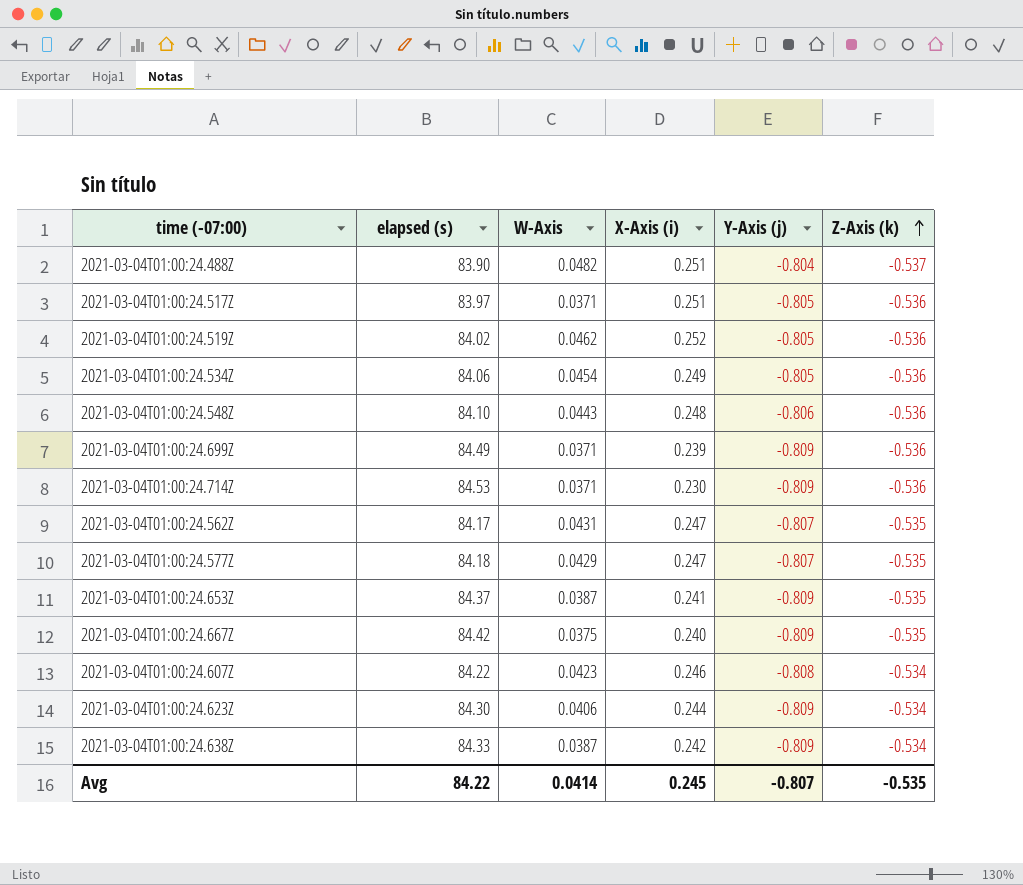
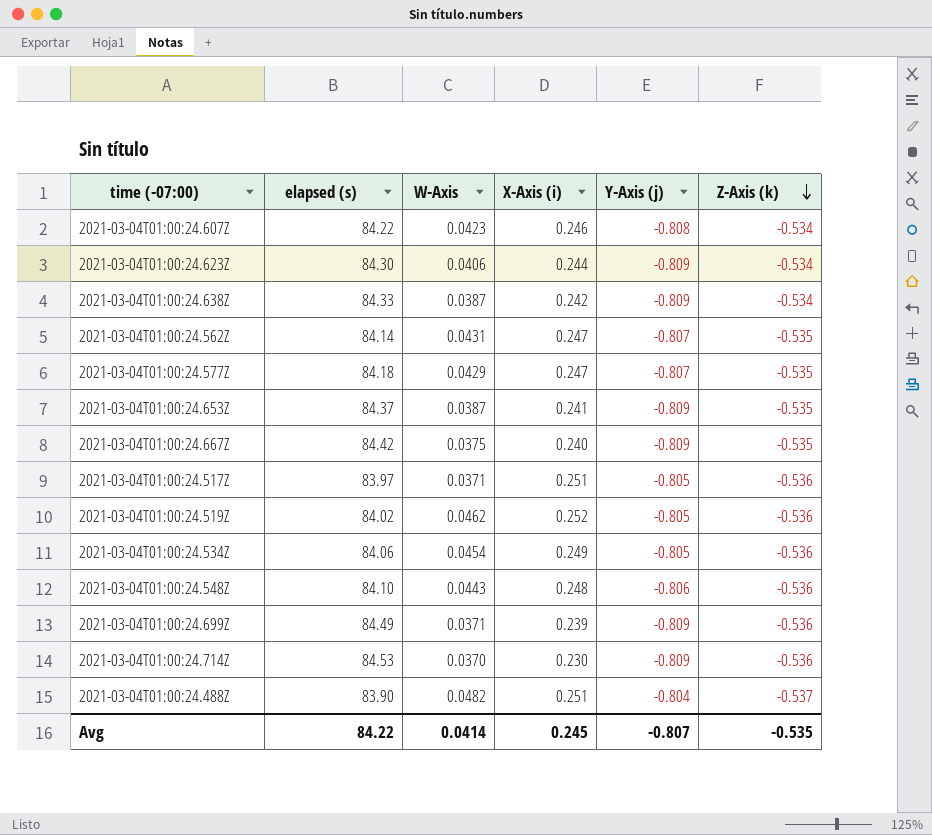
row order: Z-Axis (k) ascending -> Z-Axis (k) descending
2021-03-04T01:00:24.562Z | elapsed (s): 84.17 -> 84.14
2021-03-04T01:00:24.714Z | W-Axis: 0.0371 -> 0.0370

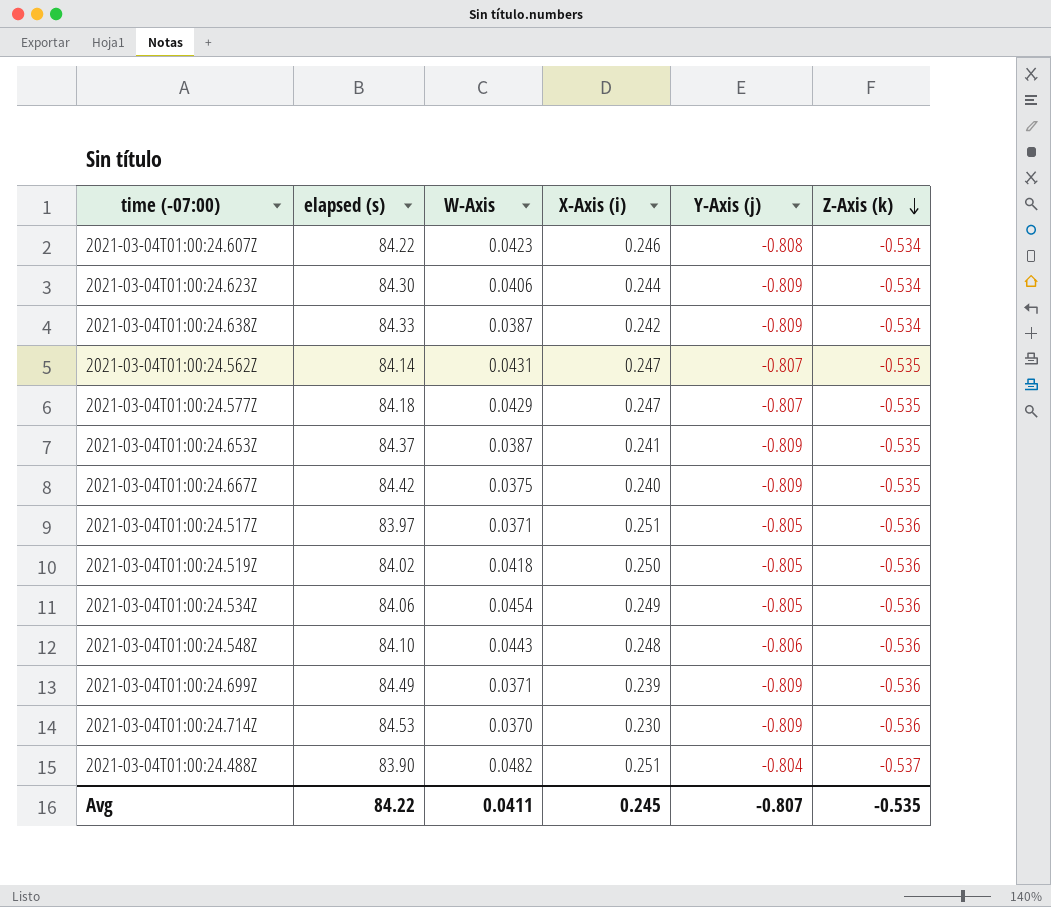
2021-03-04T01:00:24.519Z | W-Axis: 0.0462 -> 0.0418
2021-03-04T01:00:24.519Z | X-Axis (i): 0.252 -> 0.250
Avg | W-Axis: 0.0414 -> 0.0411

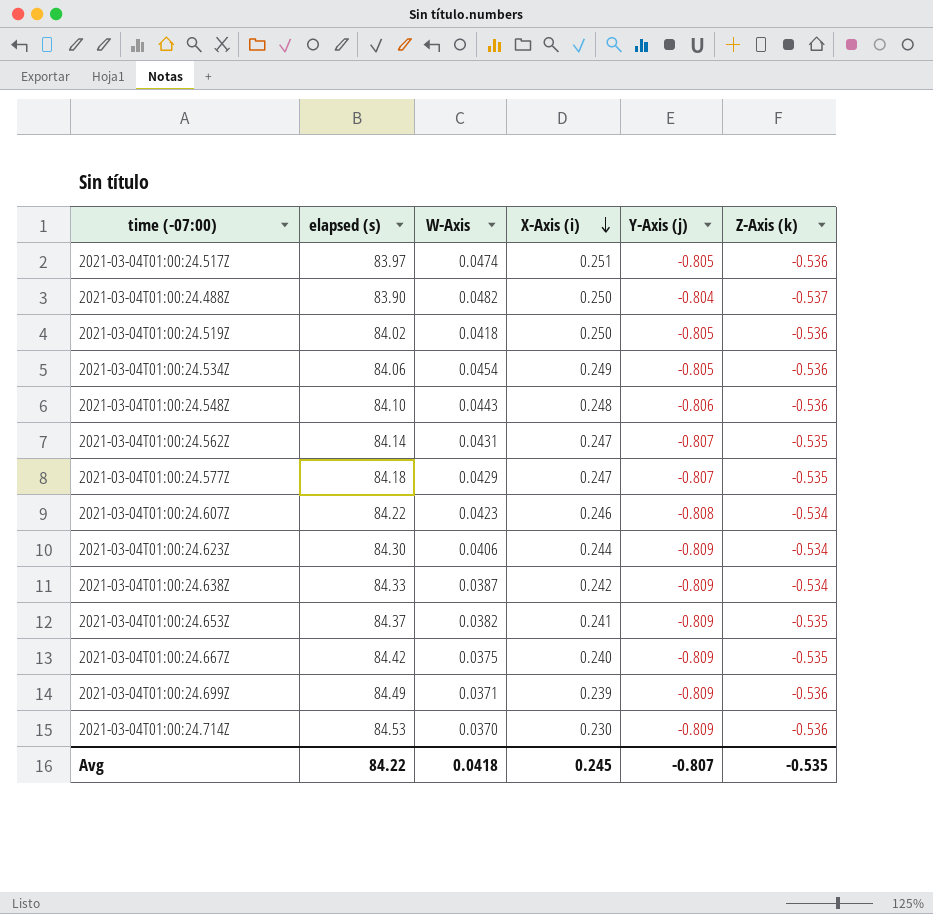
row order: Z-Axis (k) descending -> X-Axis (i) descending
2021-03-04T01:00:24.517Z | W-Axis: 0.0371 -> 0.0474
2021-03-04T01:00:24.488Z | X-Axis (i): 0.251 -> 0.250
2021-03-04T01:00:24.653Z | W-Axis: 0.0387 -> 0.0382
Avg | W-Axis: 0.0411 -> 0.0418

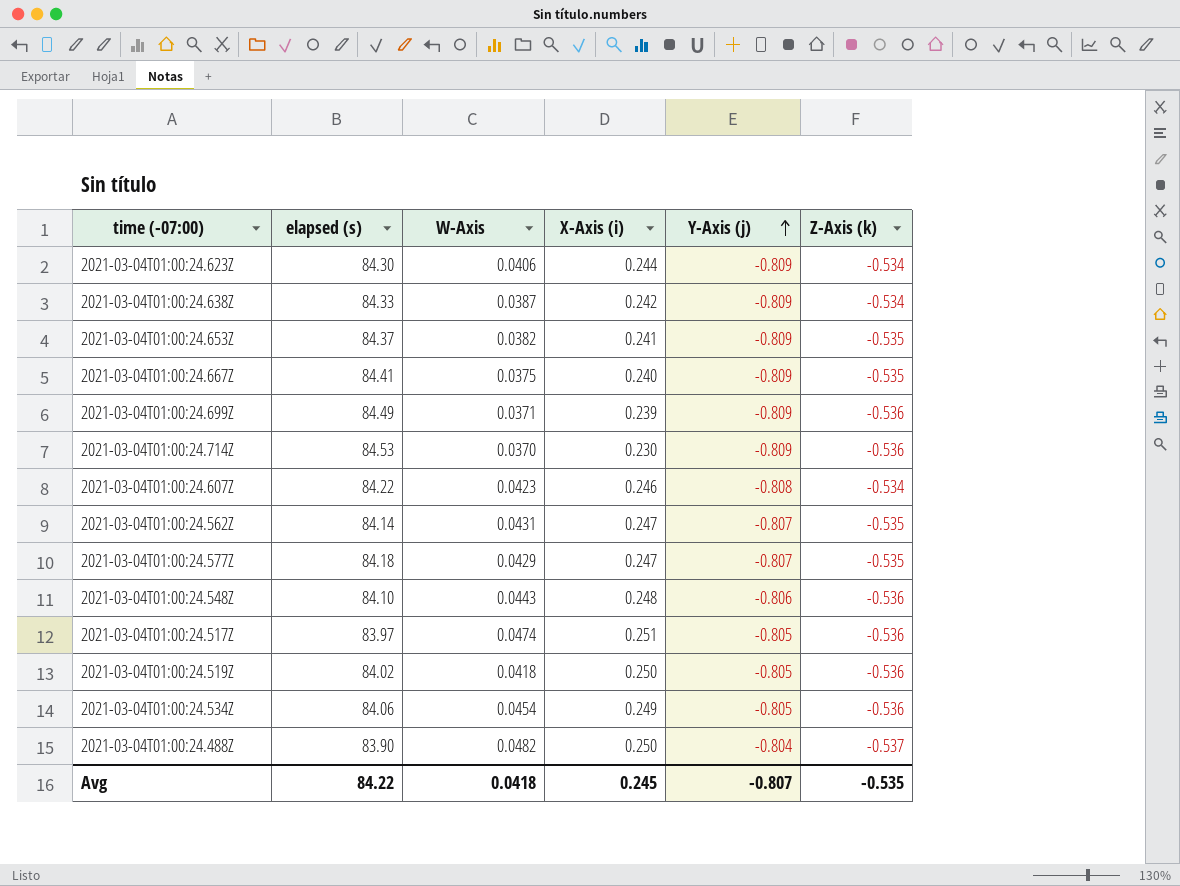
row order: X-Axis (i) descending -> Y-Axis (j) ascending
2021-03-04T01:00:24.667Z | elapsed (s): 84.42 -> 84.41

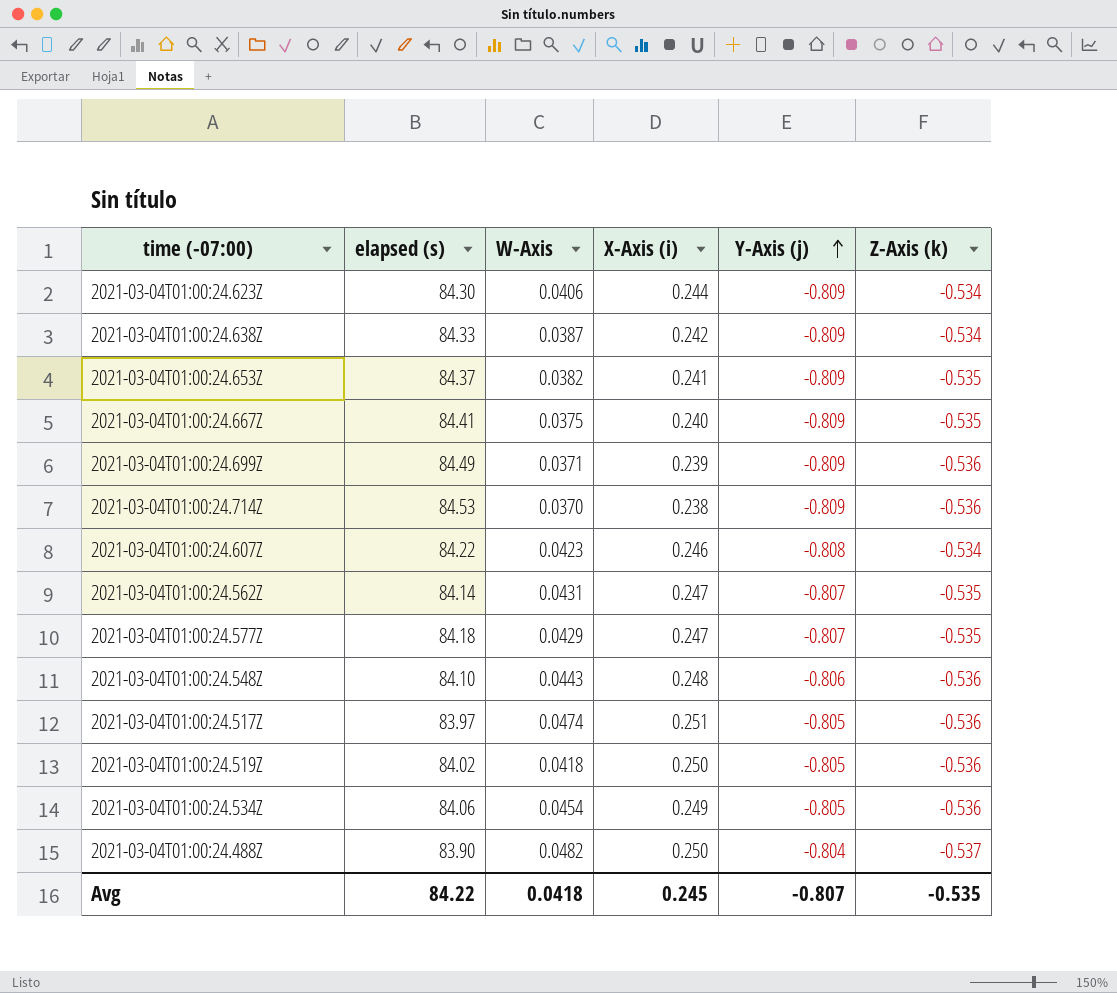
2021-03-04T01:00:24.714Z | X-Axis (i): 0.230 -> 0.238

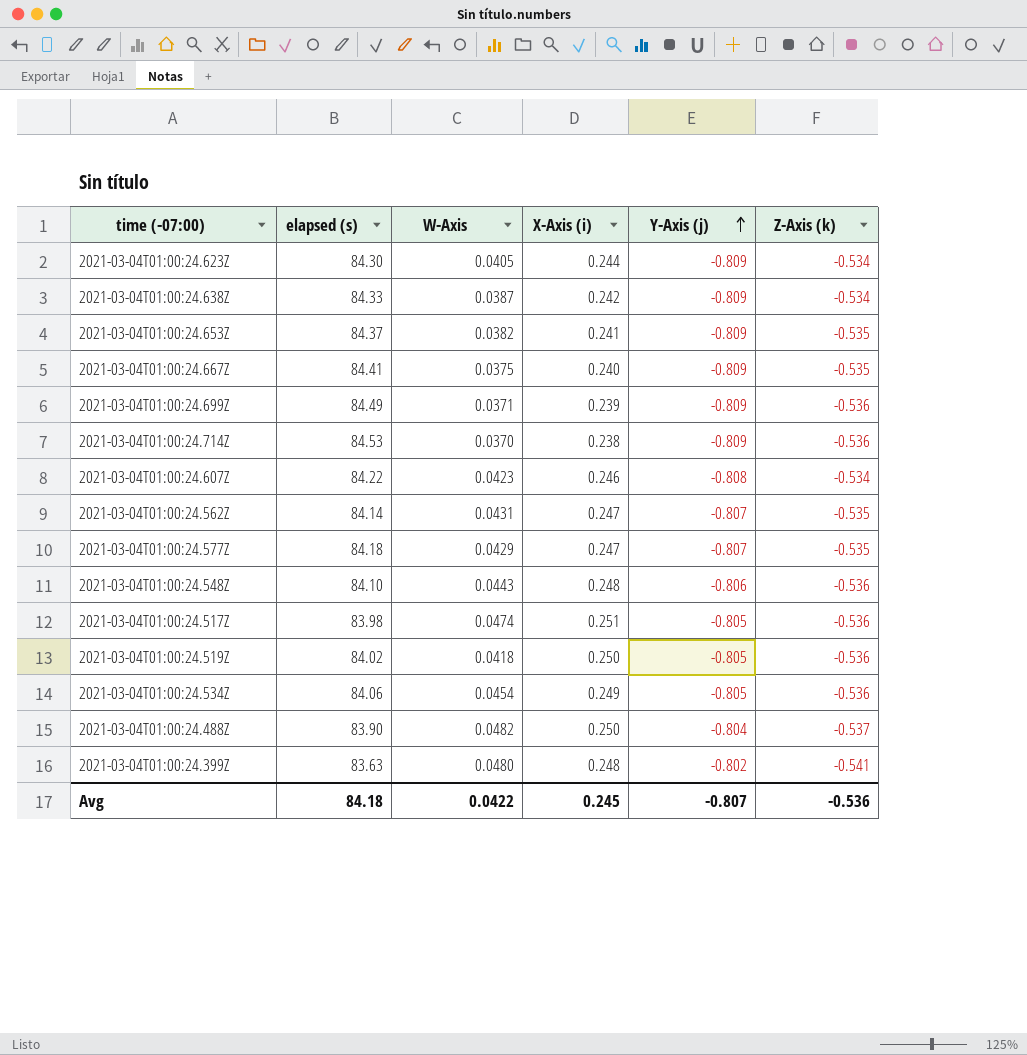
2021-03-04T01:00:24.623Z | W-Axis: 0.0406 -> 0.0405
2021-03-04T01:00:24.517Z | elapsed (s): 83.97 -> 83.98
row 2021-03-04T01:00:24.399Z: none -> 83.63 | 0.0480 | 0.248 | -0.802 | -0.541
Avg | elapsed (s): 84.22 -> 84.18
Avg | W-Axis: 0.0418 -> 0.0422
Avg | Z-Axis (k): -0.535 -> -0.536

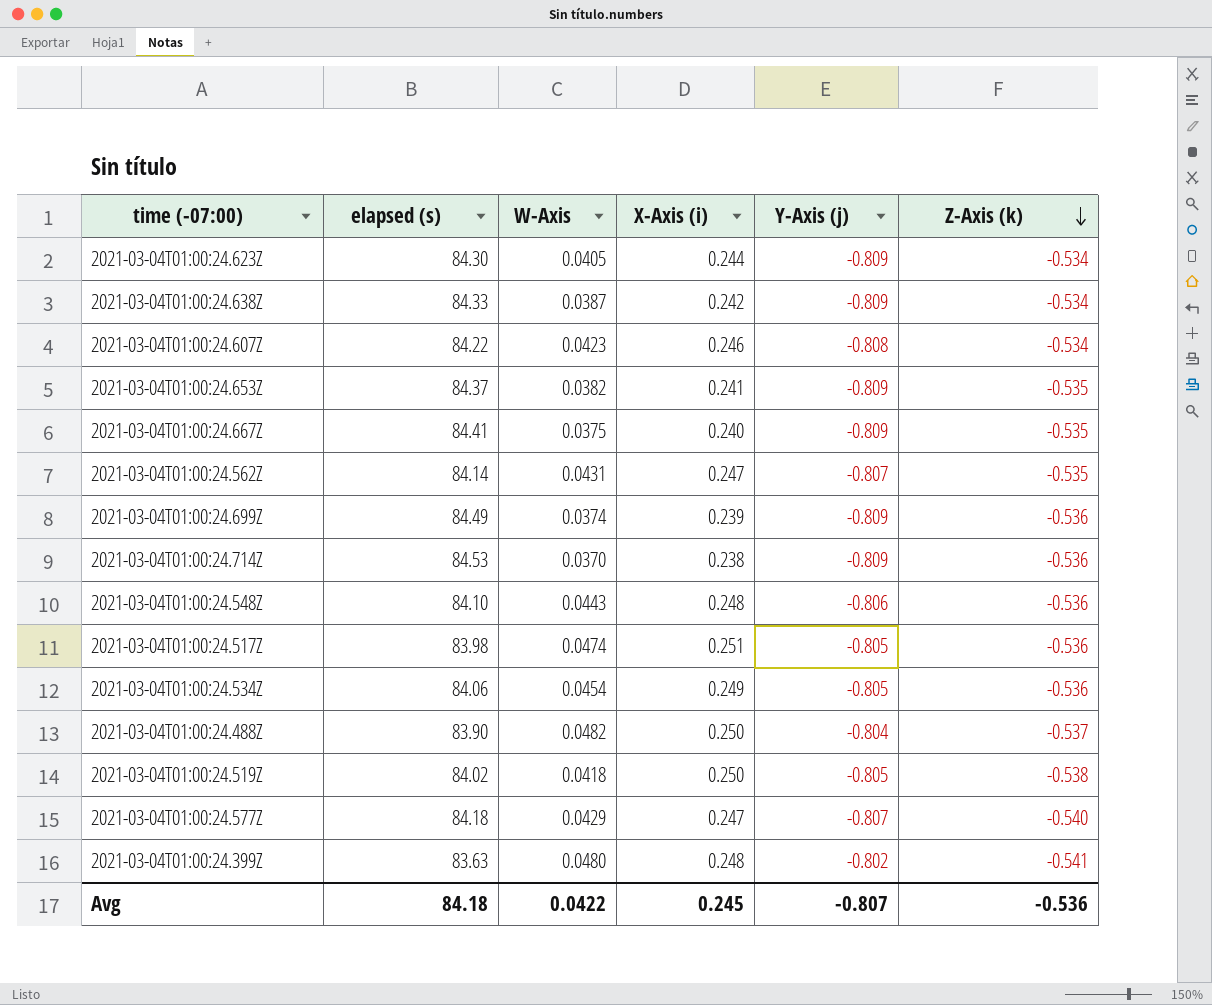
row order: Y-Axis (j) ascending -> Z-Axis (k) descending
2021-03-04T01:00:24.699Z | W-Axis: 0.0371 -> 0.0374
2021-03-04T01:00:24.519Z | Z-Axis (k): -0.536 -> -0.538
2021-03-04T01:00:24.577Z | Z-Axis (k): -0.535 -> -0.540

